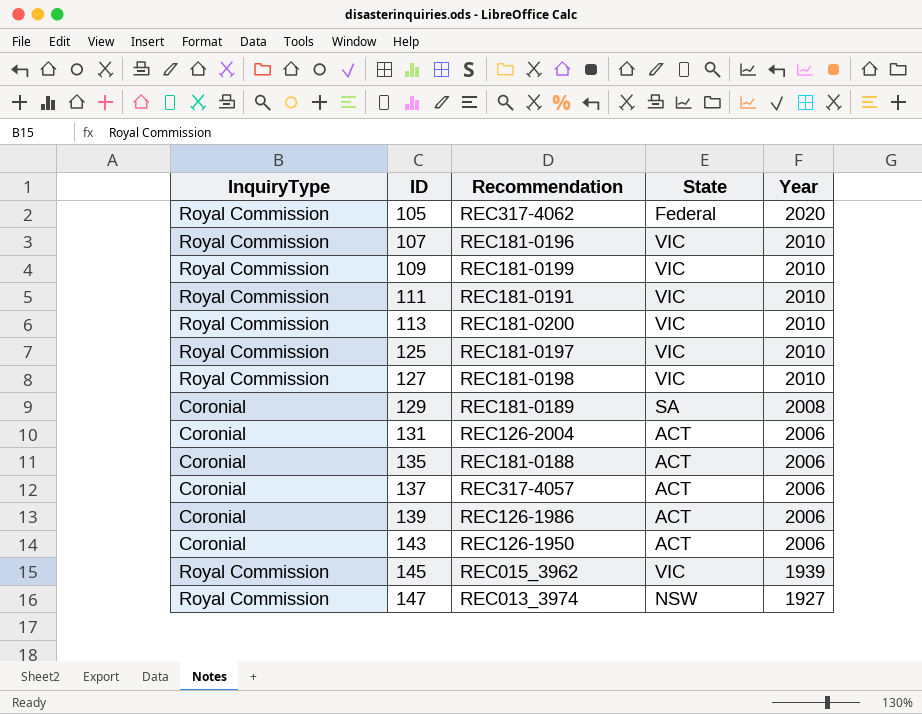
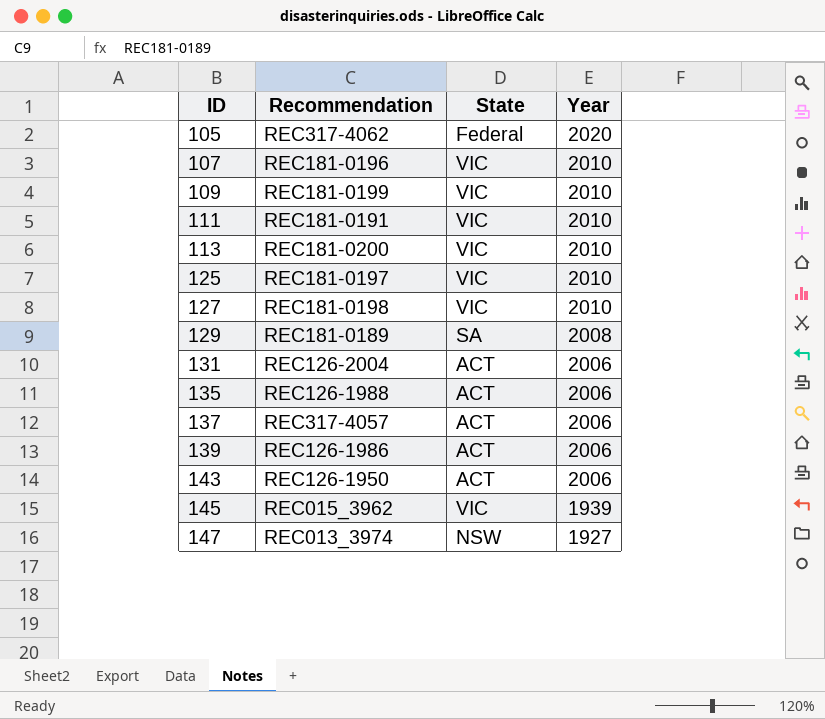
column InquiryType | position: 1 -> none
135 | Recommendation: REC181-0188 -> REC126-1988

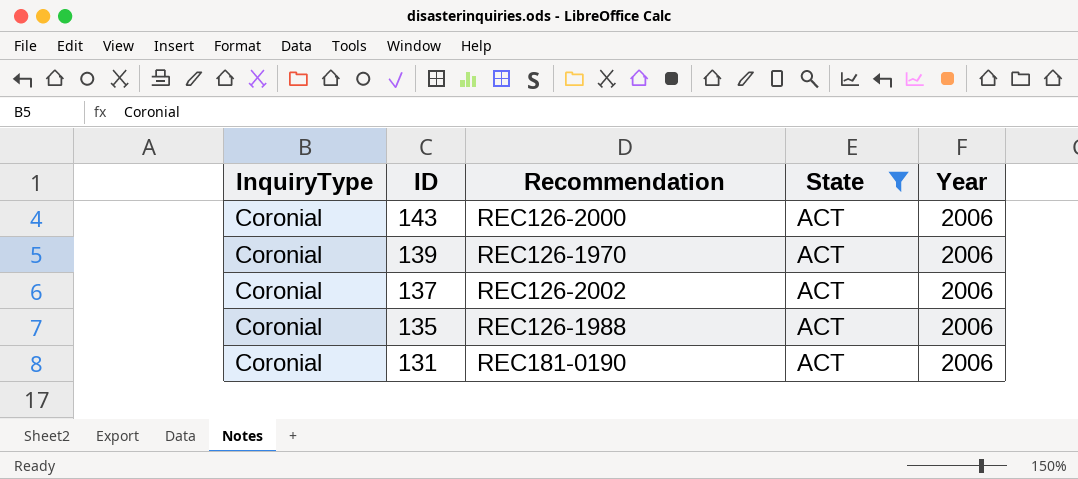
filter: none -> State = ACT
row order: ID ascending -> ID descending
column InquiryType | position: none -> 1
143 | Recommendation: REC126-1950 -> REC126-2000
139 | Recommendation: REC126-1986 -> REC126-1970
137 | Recommendation: REC317-4057 -> REC126-2002
131 | Recommendation: REC126-2004 -> REC181-0190

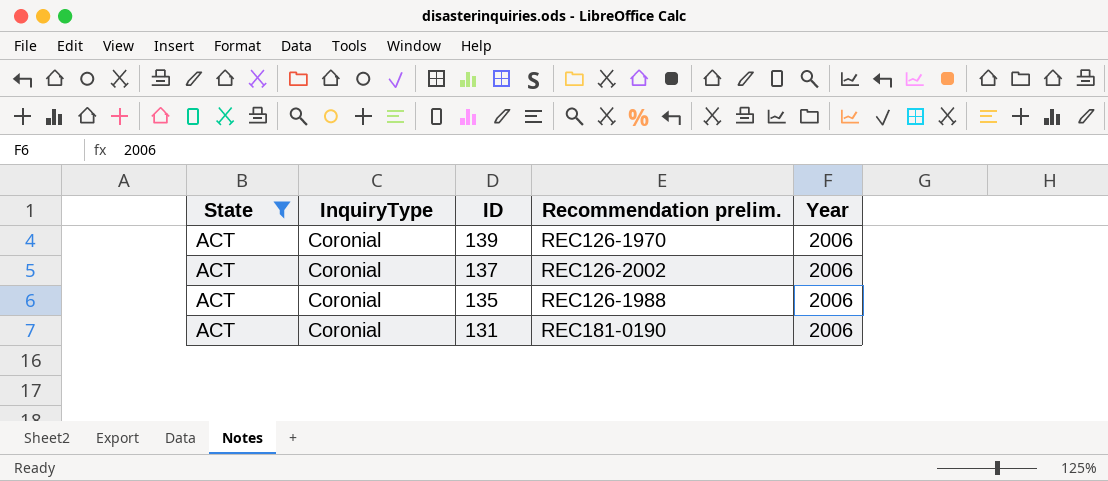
column State | position: 4 -> 1
column name: Recommendation -> Recommendation prelim.
row 143: Coronial | REC126-2000 | ACT | 2006 -> none

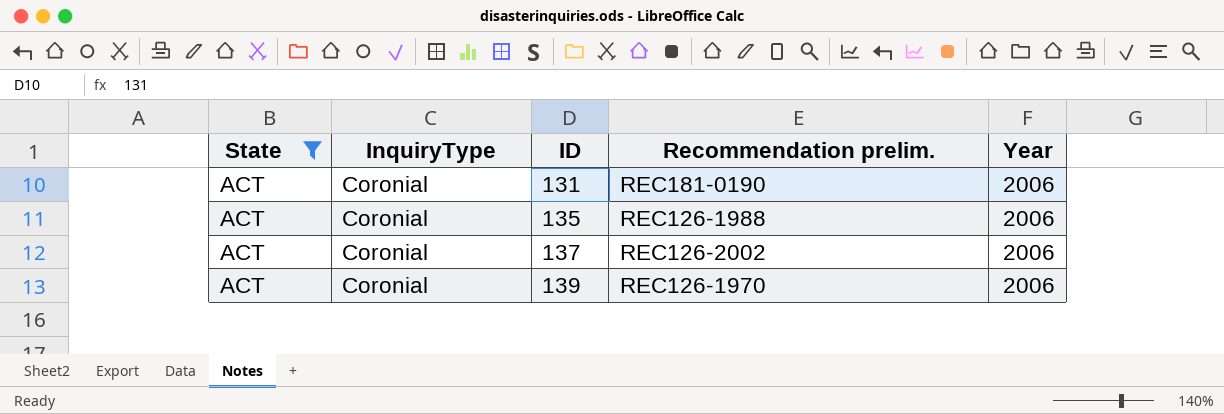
row order: ID descending -> ID ascending

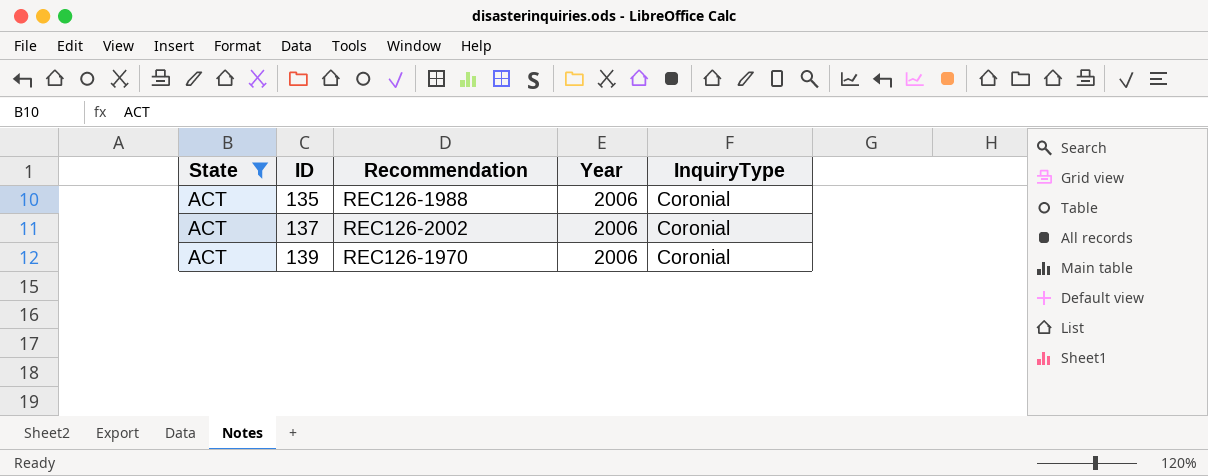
column name: Recommendation prelim. -> Recommendation
column InquiryType | position: 2 -> 5
row 131: ACT | Coronial | REC181-0190 | 2006 -> none

